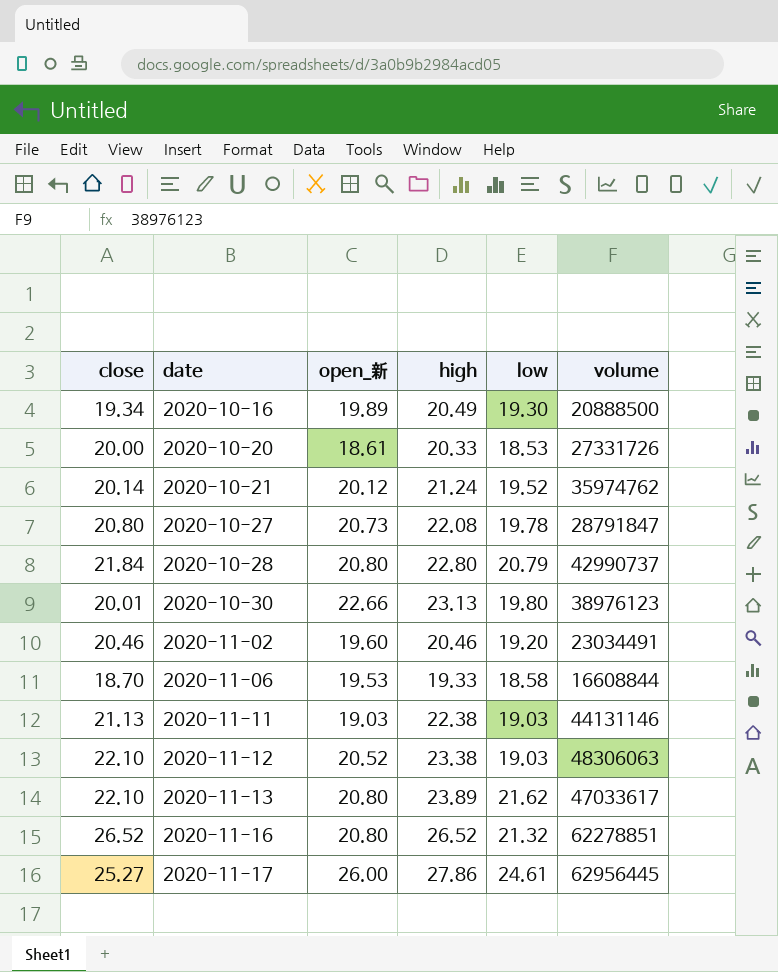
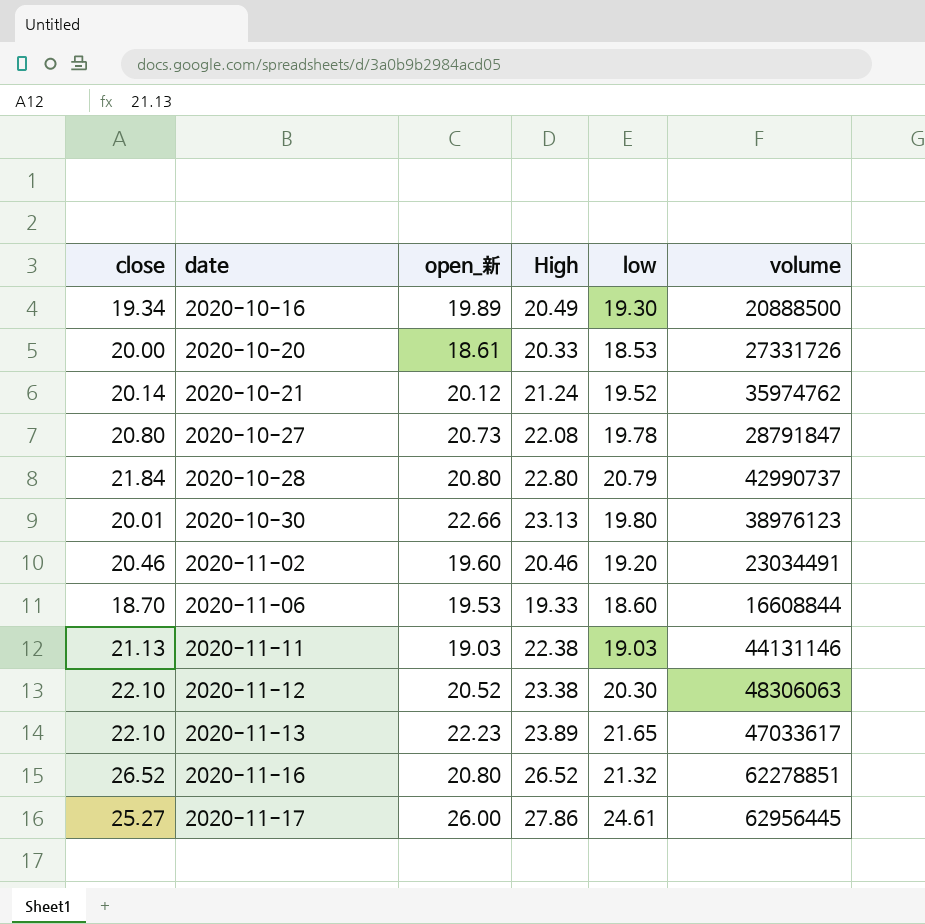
column name: high -> High
2020-11-06 | low: 18.58 -> 18.60
2020-11-12 | low: 19.03 -> 20.30
2020-11-13 | open_新: 20.80 -> 22.23
2020-11-13 | low: 21.62 -> 21.65

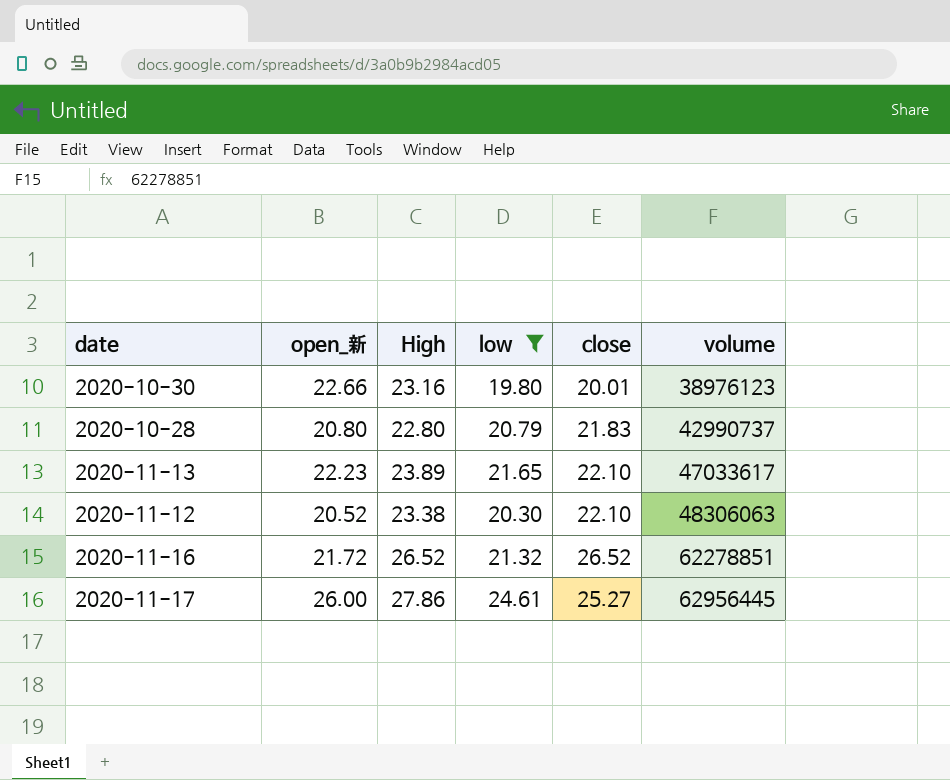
filter: none -> low >= 19.80
row order: date ascending -> volume ascending
column close | position: 1 -> 5
2020-10-30 | High: 23.13 -> 23.16
2020-10-28 | close: 21.84 -> 21.83
2020-11-16 | open_新: 20.80 -> 21.72

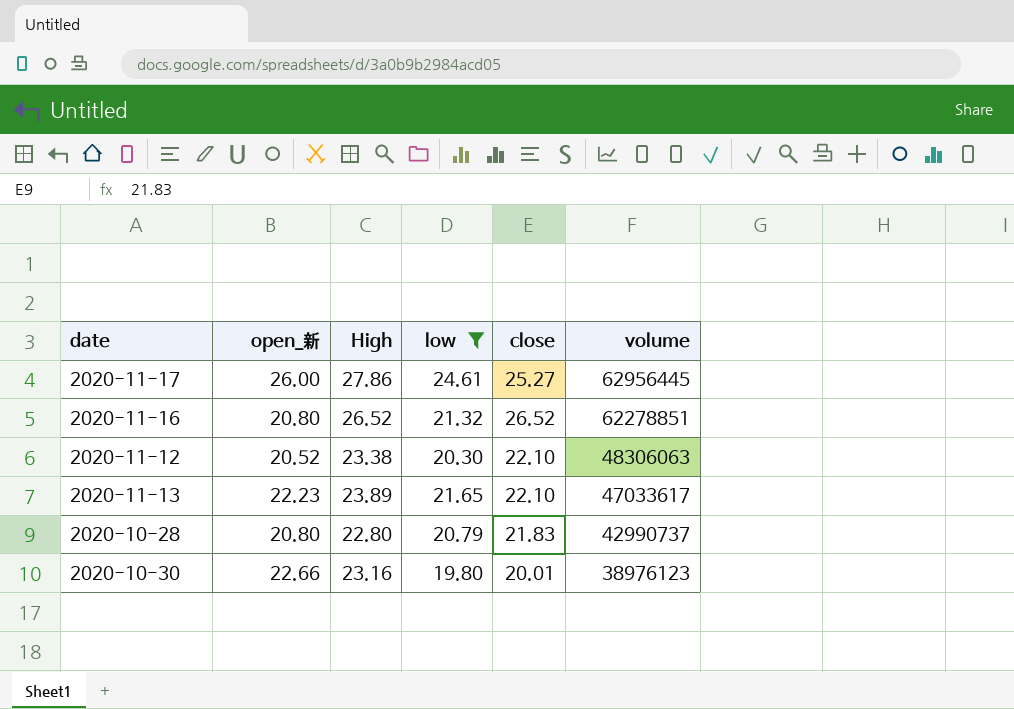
row order: volume ascending -> volume descending
2020-11-16 | open_新: 21.72 -> 20.80

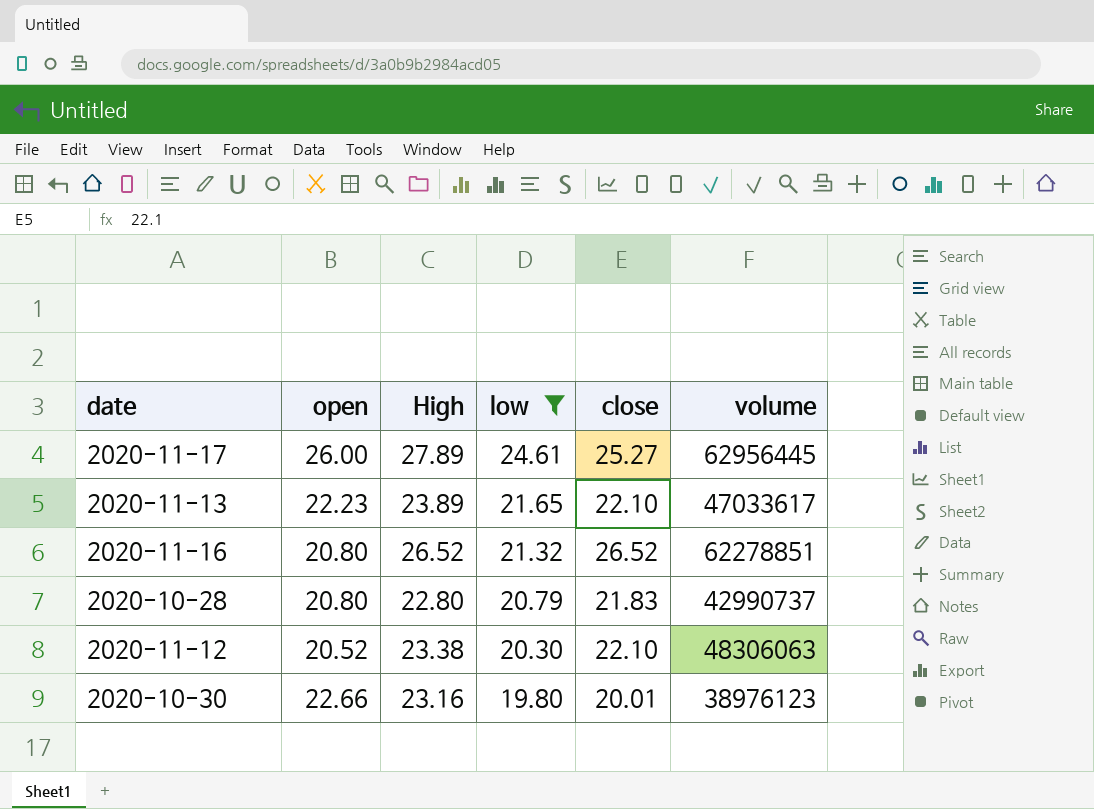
row order: volume descending -> low descending
column name: open_新 -> open
2020-11-17 | High: 27.86 -> 27.89

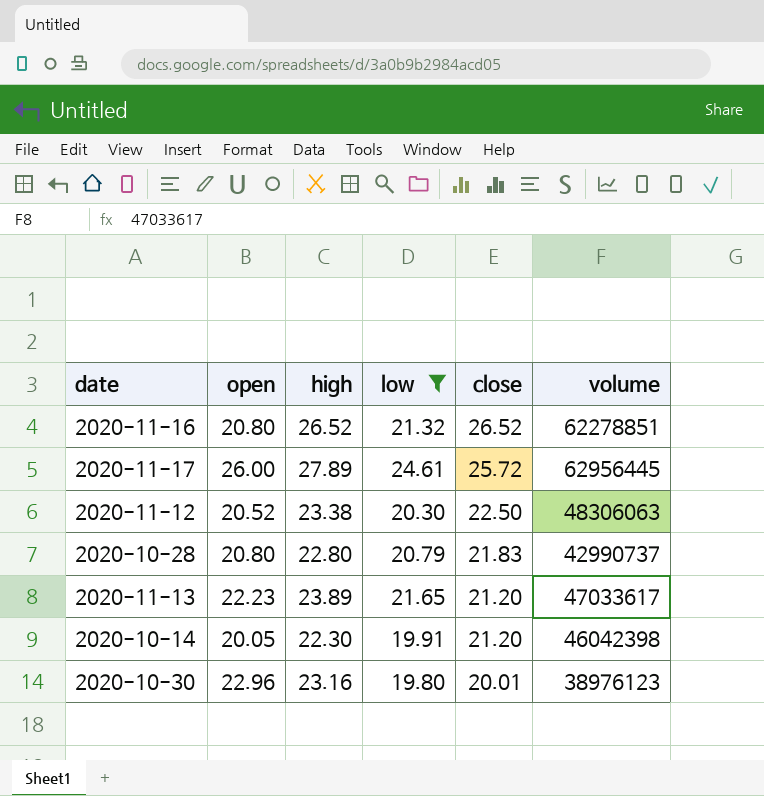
row order: low descending -> close descending
column name: High -> high
2020-11-17 | close: 25.27 -> 25.72
2020-11-12 | close: 22.10 -> 22.50
2020-11-13 | close: 22.10 -> 21.20
row 2020-10-14: none -> 20.05 | 22.30 | 19.91 | 21.20 | 46042398
2020-10-30 | open: 22.66 -> 22.96

